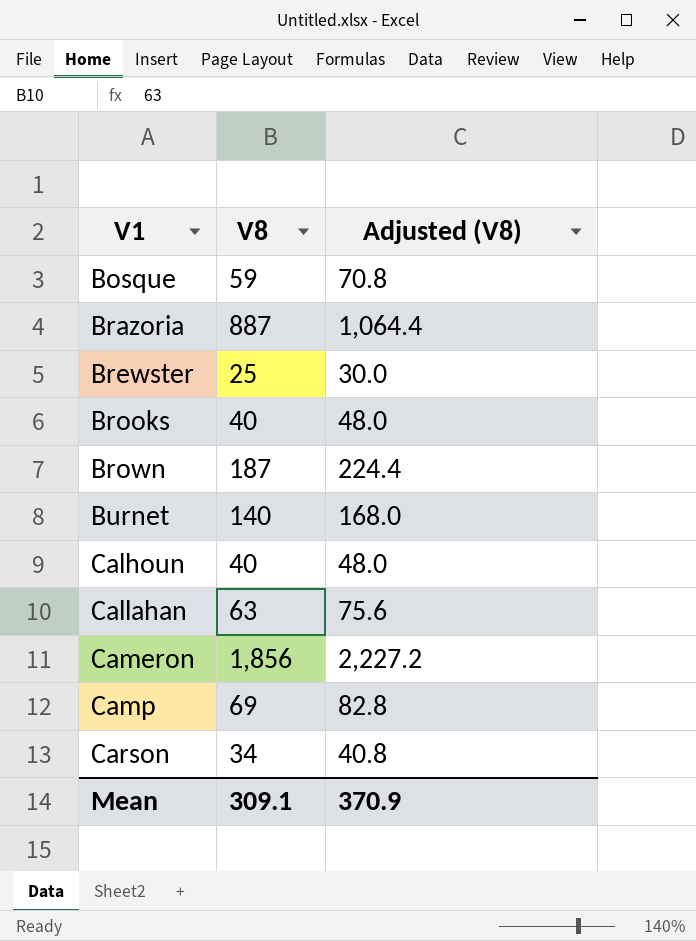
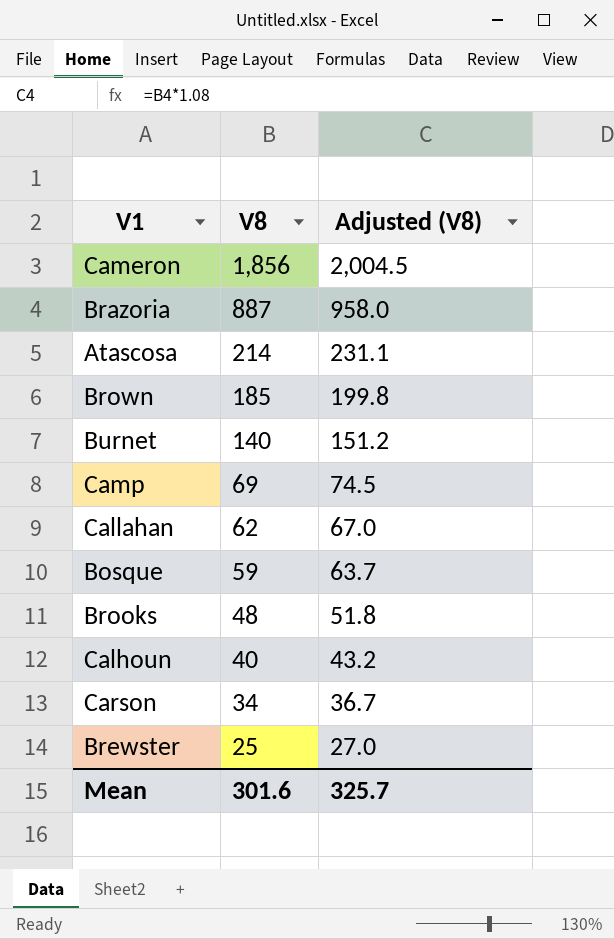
row order: V1 ascending -> V8 descending
column Adjusted (V8) | formula: [V8] * 1.2 -> [V8] * 1.08
row Atascosa: none -> 214 | 231.1
Brown | V8: 187 -> 185
Callahan | V8: 63 -> 62
Brooks | V8: 40 -> 48
Mean | V8: 309.1 -> 301.6
Mean | Adjusted (V8): 370.9 -> 325.7

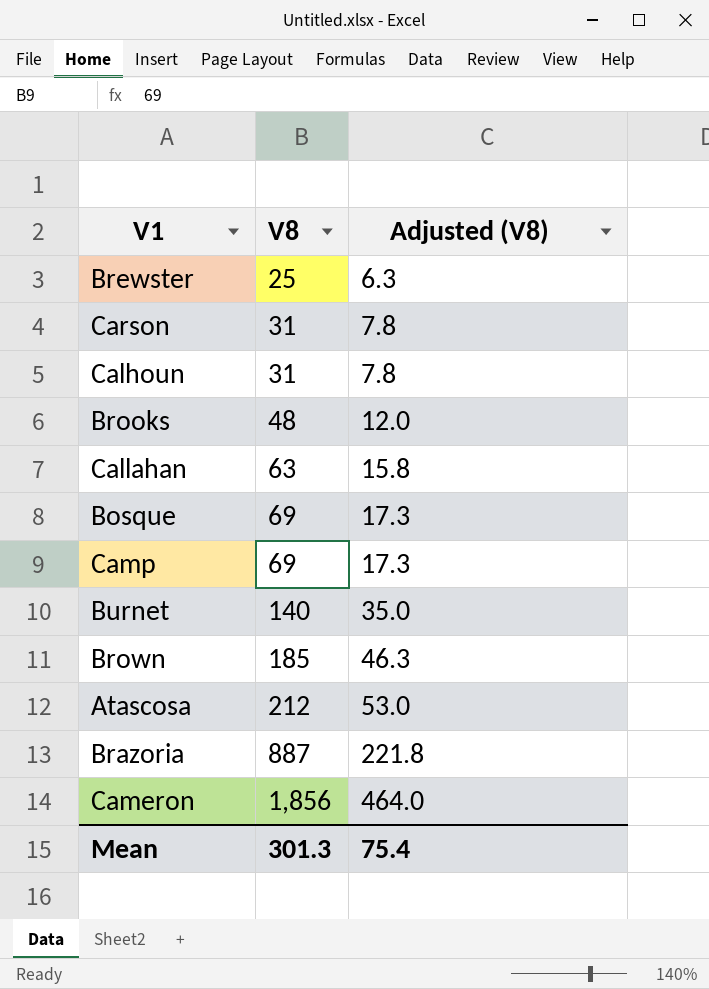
row order: V8 descending -> V8 ascending
column Adjusted (V8) | formula: [V8] * 1.08 -> [V8] * 0.25
Carson | V8: 34 -> 31
Calhoun | V8: 40 -> 31
Callahan | V8: 62 -> 63
Bosque | V8: 59 -> 69
Atascosa | V8: 214 -> 212
Mean | V8: 301.6 -> 301.3
Mean | Adjusted (V8): 325.7 -> 75.4

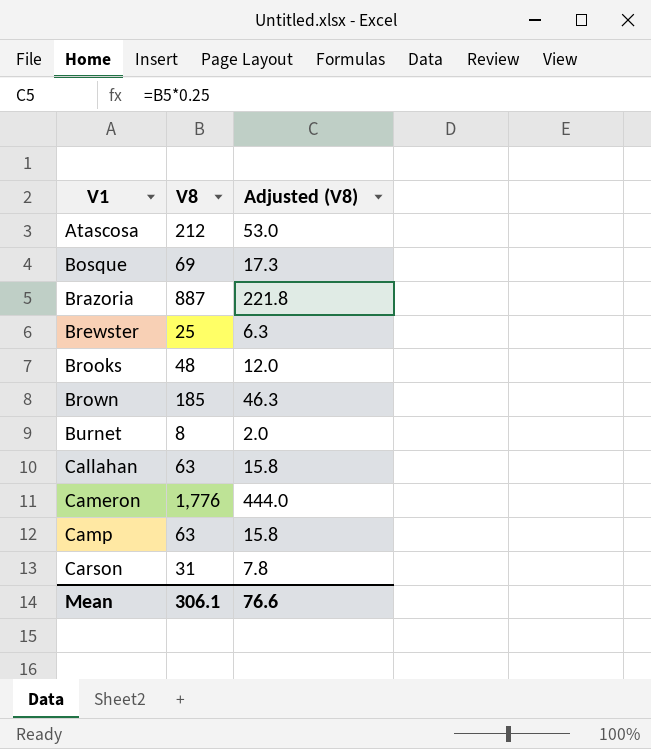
row order: V8 ascending -> V1 ascending
row Calhoun: 31 | 7.8 -> none
Burnet | V8: 140 -> 8
Burnet | Adjusted (V8): 35.0 -> 2.0
Cameron | V8: 1,856 -> 1,776
Cameron | Adjusted (V8): 464.0 -> 444.0
Camp | V8: 69 -> 63
Camp | Adjusted (V8): 17.3 -> 15.8
Mean | V8: 301.3 -> 306.1
Mean | Adjusted (V8): 75.4 -> 76.6

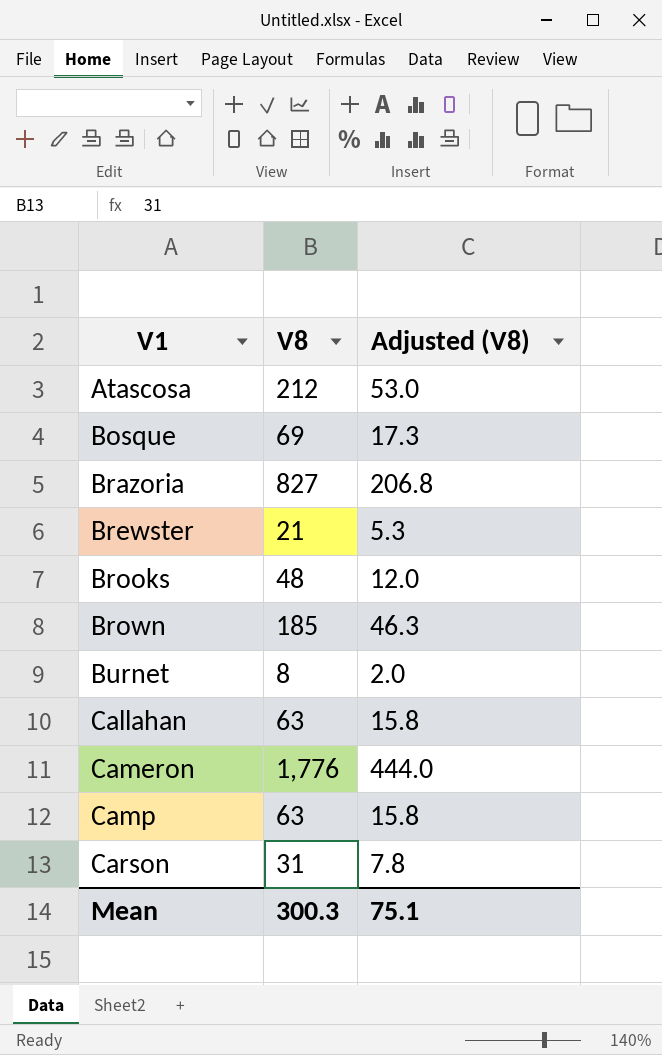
Brazoria | V8: 887 -> 827
Brazoria | Adjusted (V8): 221.8 -> 206.8
Brewster | V8: 25 -> 21
Brewster | Adjusted (V8): 6.3 -> 5.3
Mean | V8: 306.1 -> 300.3
Mean | Adjusted (V8): 76.6 -> 75.1

